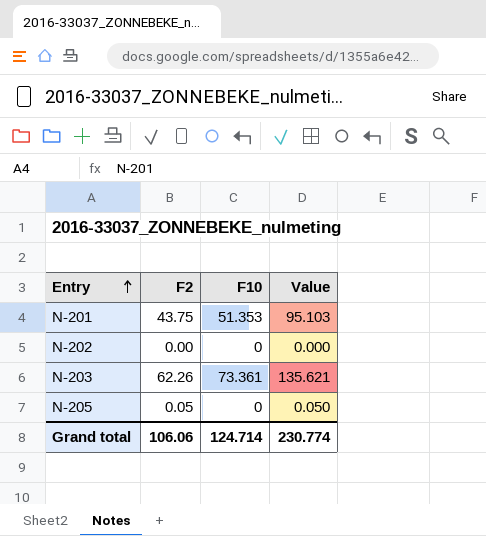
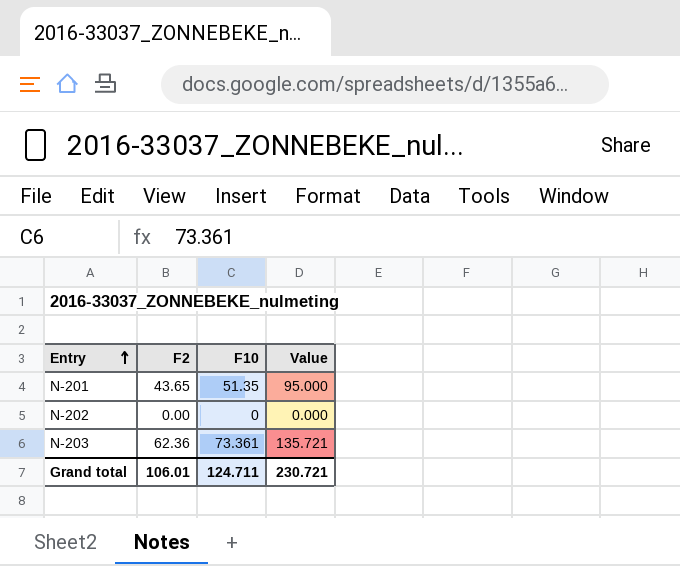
row N-205: 0.05 | 0 | 0.050 -> none
N-201 | F2: 43.75 -> 43.65
N-201 | F10: 51.353 -> 51.35
N-201 | Value: 95.103 -> 95.000
N-203 | F2: 62.26 -> 62.36
N-203 | Value: 135.621 -> 135.721
Grand total | F2: 106.06 -> 106.01
Grand total | F10: 124.714 -> 124.711
Grand total | Value: 230.774 -> 230.721

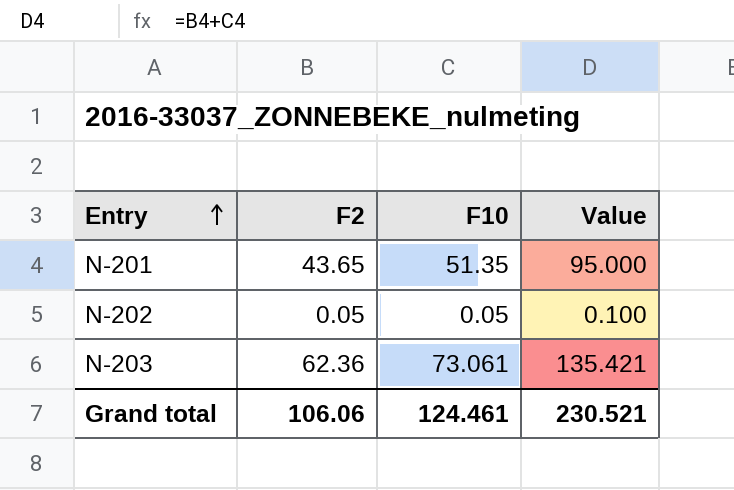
N-202 | F2: 0.00 -> 0.05
N-202 | F10: 0 -> 0.05
N-202 | Value: 0.000 -> 0.100
N-203 | F10: 73.361 -> 73.061
N-203 | Value: 135.721 -> 135.421
Grand total | F2: 106.01 -> 106.06
Grand total | F10: 124.711 -> 124.461
Grand total | Value: 230.721 -> 230.521

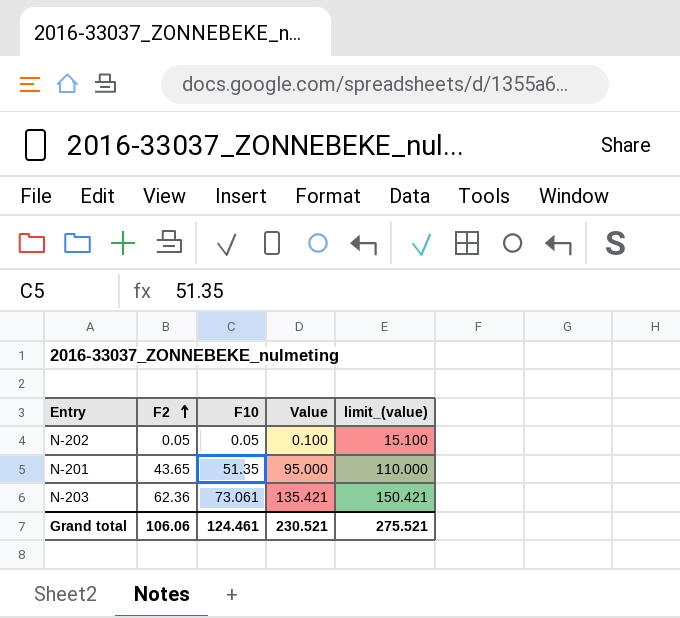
row order: Entry ascending -> F2 ascending
column limit_(value) | formula: none -> [Value] + 15

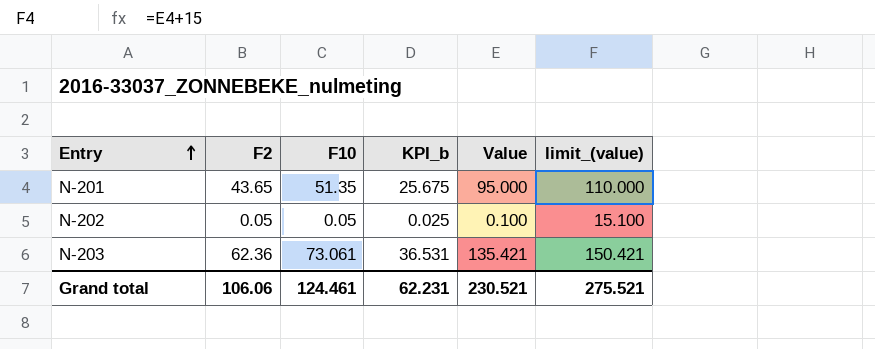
row order: F2 ascending -> Entry ascending
column KPI_b | formula: none -> [F10] * 0.5

